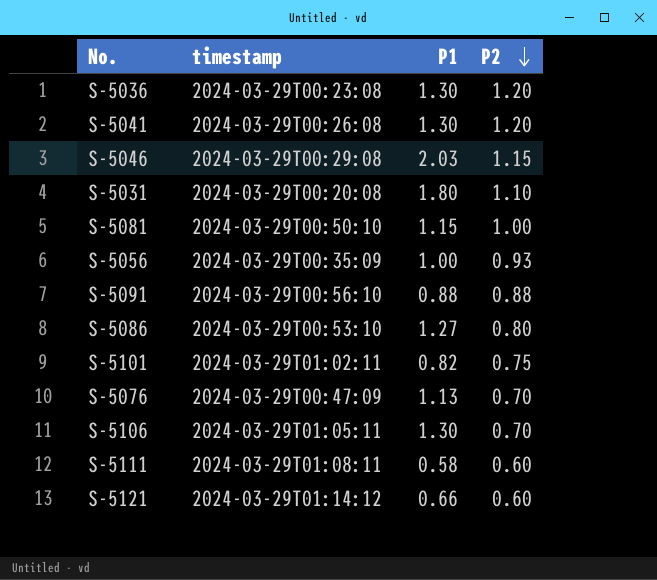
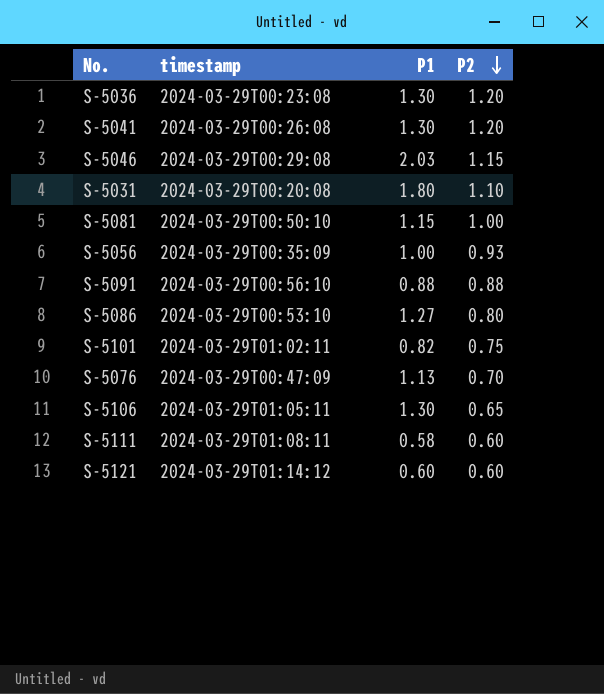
S-5106 | P2: 0.70 -> 0.65
S-5121 | P1: 0.66 -> 0.60

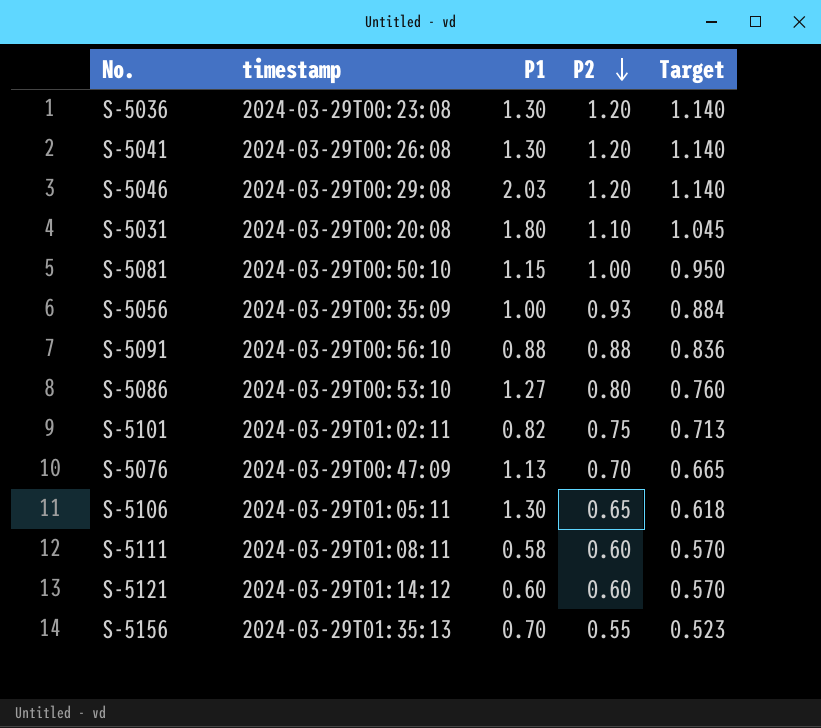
column Target | formula: none -> [P2] * 0.95
S-5046 | P2: 1.15 -> 1.20
row S-5156: none -> 2024-03-29T01:35:13 | 0.70 | 0.55 | 0.523

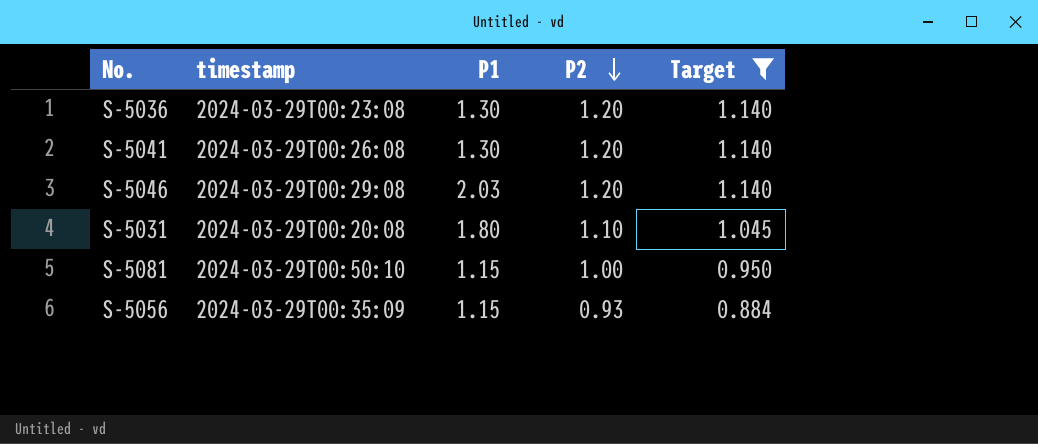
filter: none -> Target >= 0.884
S-5056 | P1: 1.00 -> 1.15

